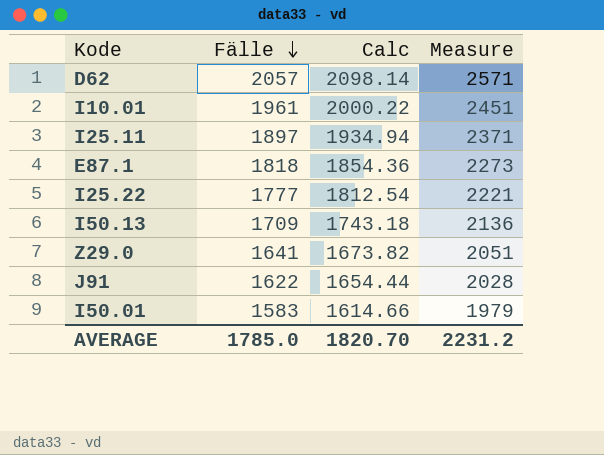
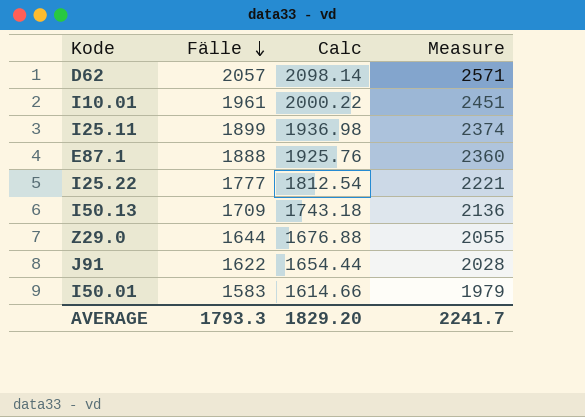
I25.11 | Fälle: 1897 -> 1899
I25.11 | Calc: 1934.94 -> 1936.98
I25.11 | Measure: 2371 -> 2374
E87.1 | Fälle: 1818 -> 1888
E87.1 | Calc: 1854.36 -> 1925.76
E87.1 | Measure: 2273 -> 2360
Z29.0 | Fälle: 1641 -> 1644
Z29.0 | Calc: 1673.82 -> 1676.88
Z29.0 | Measure: 2051 -> 2055
AVERAGE | Fälle: 1785.0 -> 1793.3
AVERAGE | Calc: 1820.70 -> 1829.20
AVERAGE | Measure: 2231.2 -> 2241.7

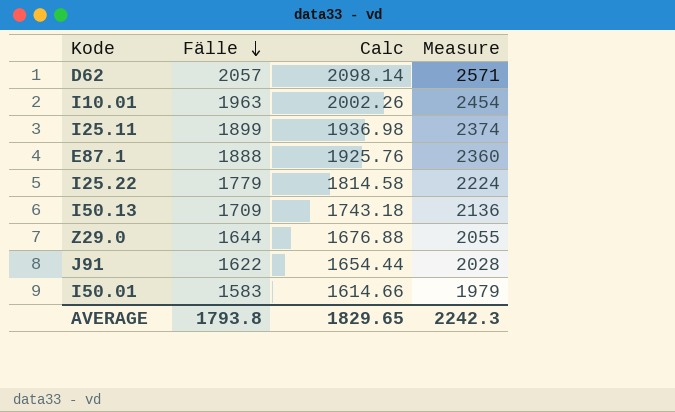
I10.01 | Fälle: 1961 -> 1963
I10.01 | Calc: 2000.22 -> 2002.26
I10.01 | Measure: 2451 -> 2454
I25.22 | Fälle: 1777 -> 1779
I25.22 | Calc: 1812.54 -> 1814.58
I25.22 | Measure: 2221 -> 2224
AVERAGE | Fälle: 1793.3 -> 1793.8
AVERAGE | Calc: 1829.20 -> 1829.65
AVERAGE | Measure: 2241.7 -> 2242.3

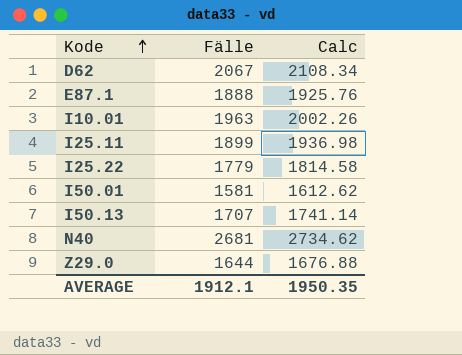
row order: Fälle descending -> Kode ascending
column Measure | formula: [Fälle] * 1.25 -> none
row J91: 1622 | 1654.44 | 2028 -> none
D62 | Fälle: 2057 -> 2067
D62 | Calc: 2098.14 -> 2108.34
I50.01 | Fälle: 1583 -> 1581
I50.01 | Calc: 1614.66 -> 1612.62
I50.13 | Fälle: 1709 -> 1707
I50.13 | Calc: 1743.18 -> 1741.14
row N40: none -> 2681 | 2734.62
AVERAGE | Fälle: 1793.8 -> 1912.1
AVERAGE | Calc: 1829.65 -> 1950.35

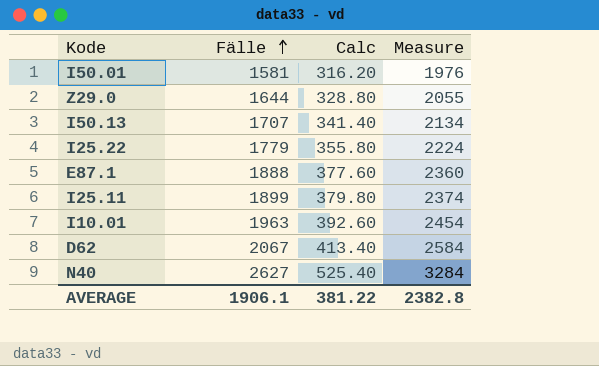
row order: Kode ascending -> Fälle ascending
column Calc | formula: [Fälle] * 1.02 -> [Fälle] * 0.2
column Measure | formula: none -> [Fälle] * 1.25
N40 | Fälle: 2681 -> 2627
AVERAGE | Fälle: 1912.1 -> 1906.1
AVERAGE | Calc: 1950.35 -> 381.22

